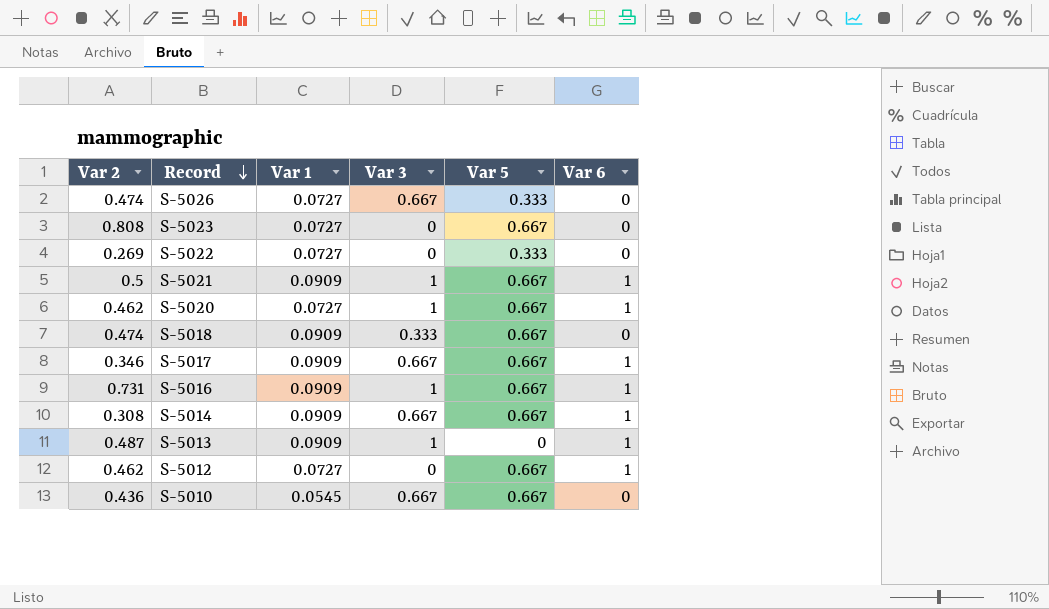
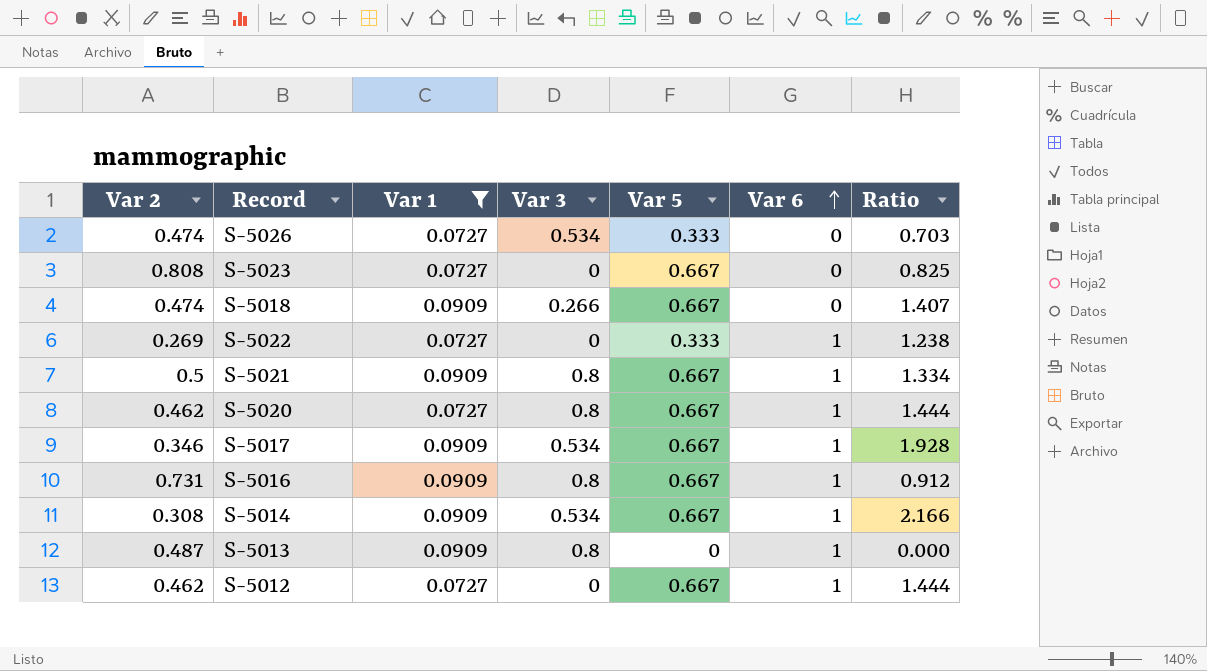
filter: none -> Var 1 != 0.0545
row order: Record descending -> Var 6 ascending
column Ratio | formula: none -> [Var 5] / [Var 2]
S-5026 | Var 3: 0.667 -> 0.534
S-5018 | Var 3: 0.333 -> 0.266
S-5022 | Var 6: 0 -> 1
S-5021 | Var 3: 1 -> 0.8
S-5020 | Var 3: 1 -> 0.8
S-5017 | Var 3: 0.667 -> 0.534
S-5016 | Var 3: 1 -> 0.8
S-5014 | Var 3: 0.667 -> 0.534
S-5013 | Var 3: 1 -> 0.8

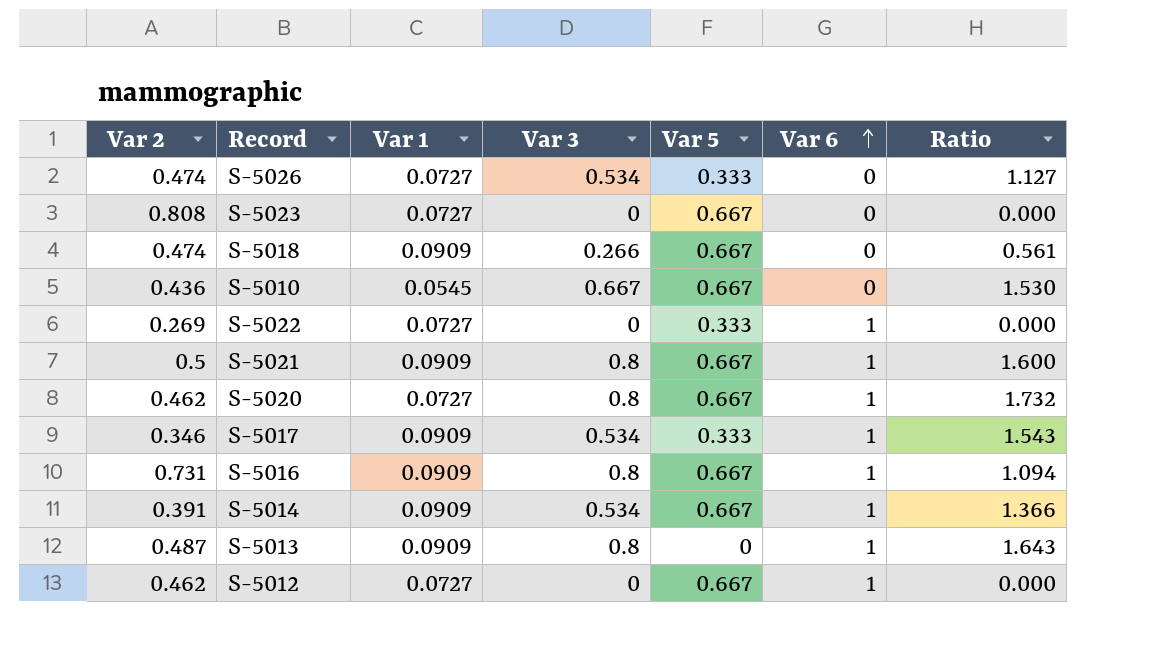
filter: Var 1 != 0.0545 -> none
column Ratio | formula: [Var 5] / [Var 2] -> [Var 3] / [Var 2]
S-5017 | Var 5: 0.667 -> 0.333
S-5014 | Var 2: 0.308 -> 0.391

